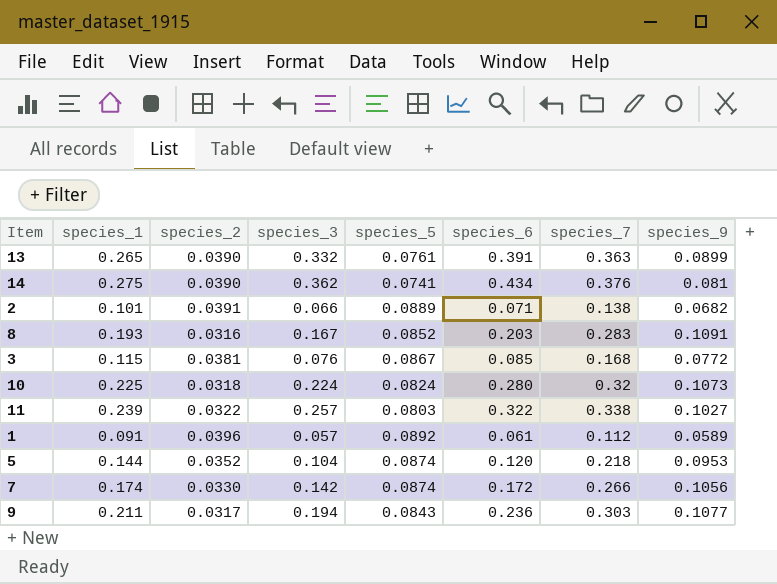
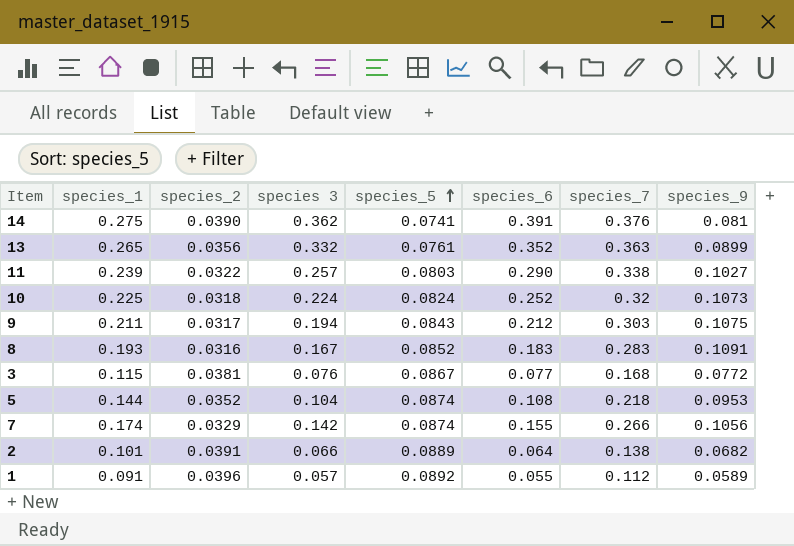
row order: none -> species_5 ascending
column name: species_3 -> species 3
14 | species_6: 0.434 -> 0.391
13 | species_2: 0.0390 -> 0.0356
13 | species_6: 0.391 -> 0.352
11 | species_6: 0.322 -> 0.290
10 | species_6: 0.280 -> 0.252
9 | species_6: 0.236 -> 0.212
9 | species_9: 0.1077 -> 0.1075
8 | species_6: 0.203 -> 0.183
3 | species_6: 0.085 -> 0.077
5 | species_6: 0.120 -> 0.108
7 | species_2: 0.0330 -> 0.0329
7 | species_6: 0.172 -> 0.155
2 | species_6: 0.071 -> 0.064
1 | species_6: 0.061 -> 0.055

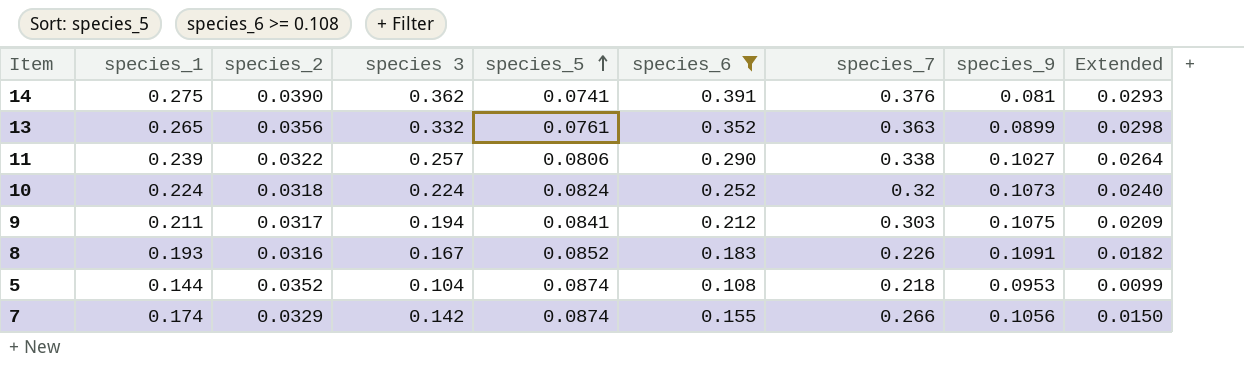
filter: none -> species_6 >= 0.108
column Extended | formula: none -> [species 3] * [species_9]
11 | species_5: 0.0803 -> 0.0806
10 | species_1: 0.225 -> 0.224
9 | species_5: 0.0843 -> 0.0841
8 | species_7: 0.283 -> 0.226

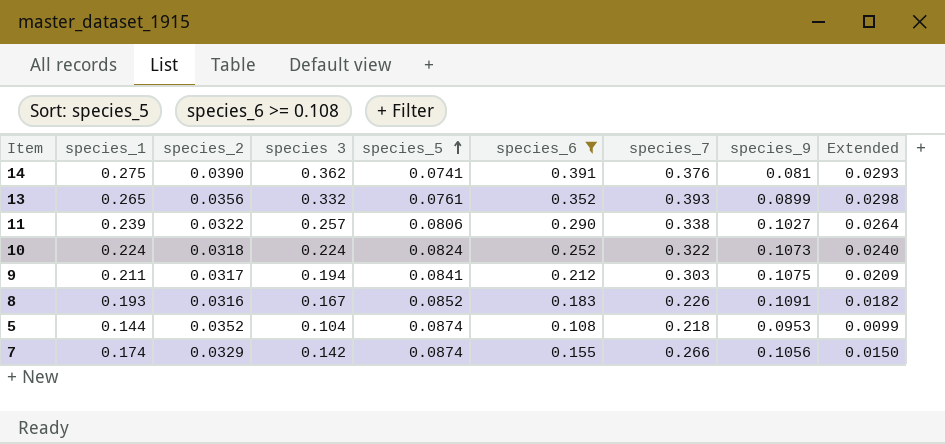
13 | species_7: 0.363 -> 0.393
10 | species_7: 0.32 -> 0.322

